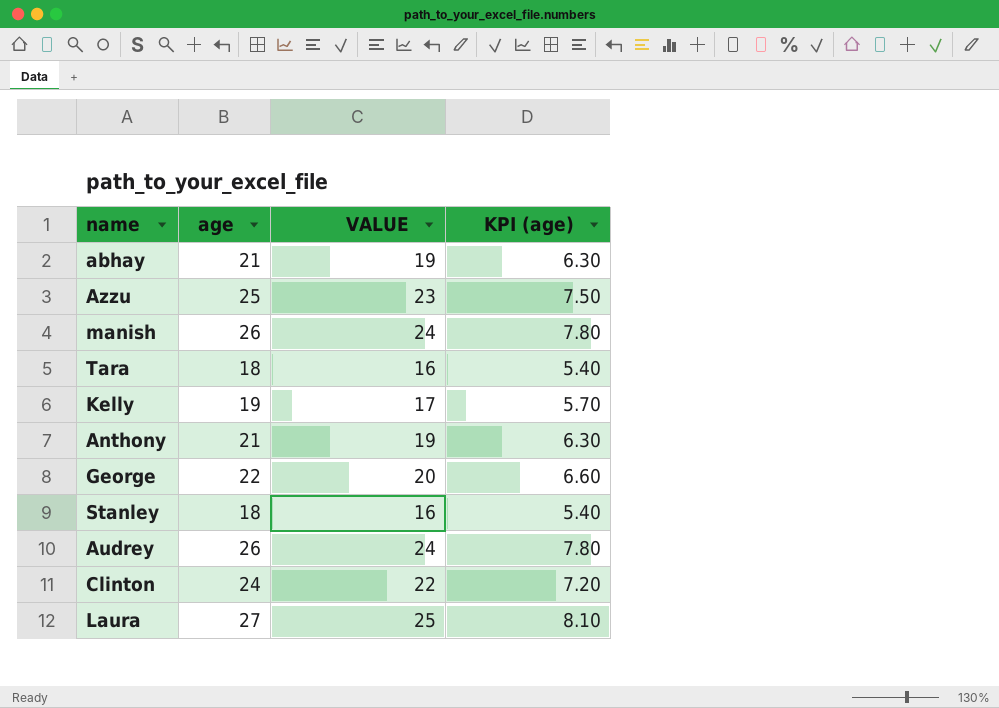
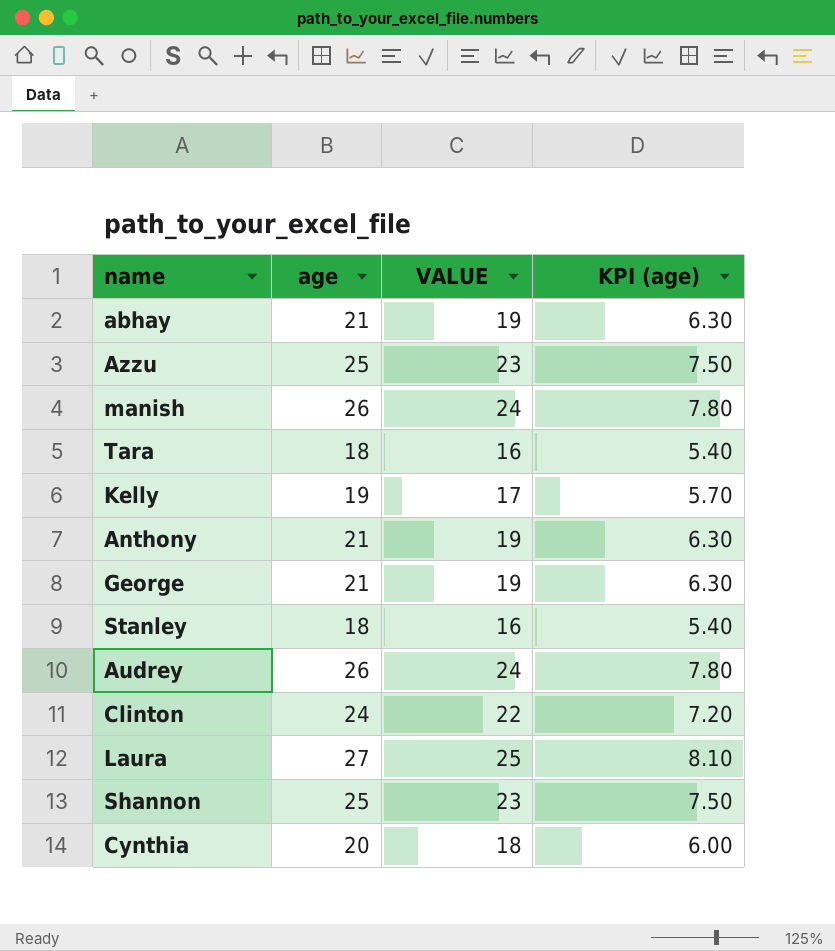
George | age: 22 -> 21
George | VALUE: 20 -> 19
George | KPI (age): 6.60 -> 6.30
row Shannon: none -> 25 | 23 | 7.50
row Cynthia: none -> 20 | 18 | 6.00

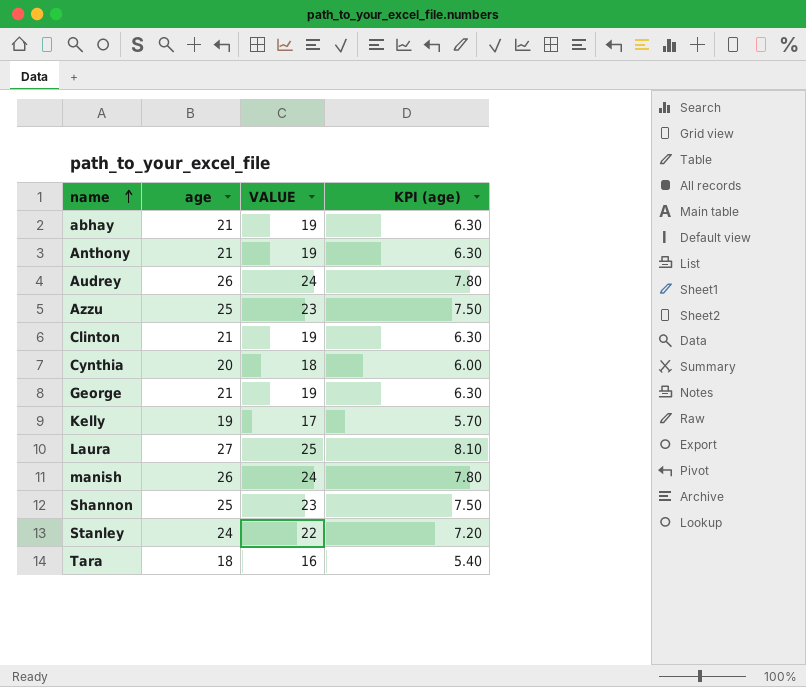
row order: none -> name ascending
Clinton | age: 24 -> 21
Clinton | VALUE: 22 -> 19
Clinton | KPI (age): 7.20 -> 6.30
Stanley | age: 18 -> 24
Stanley | VALUE: 16 -> 22
Stanley | KPI (age): 5.40 -> 7.20

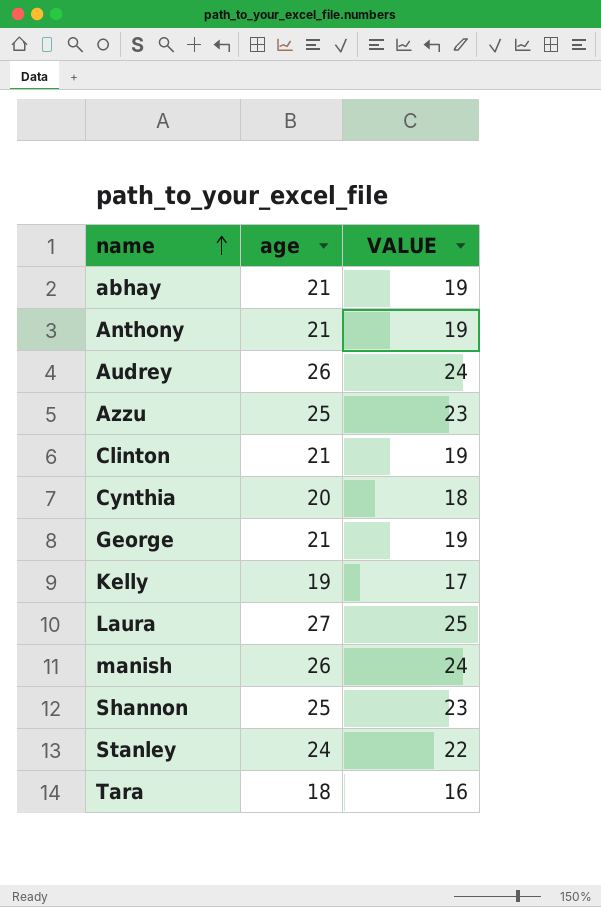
column KPI (age) | formula: [age] * 0.3 -> none

